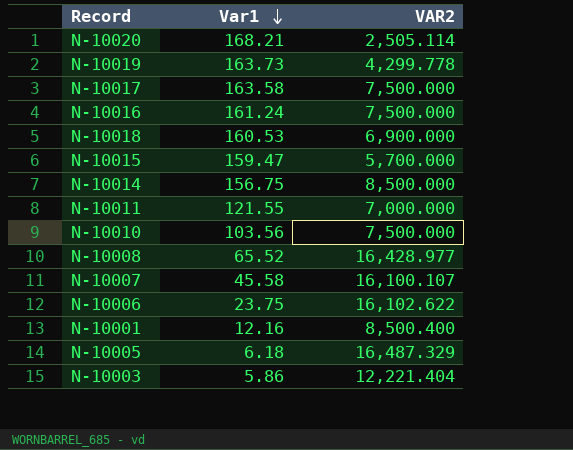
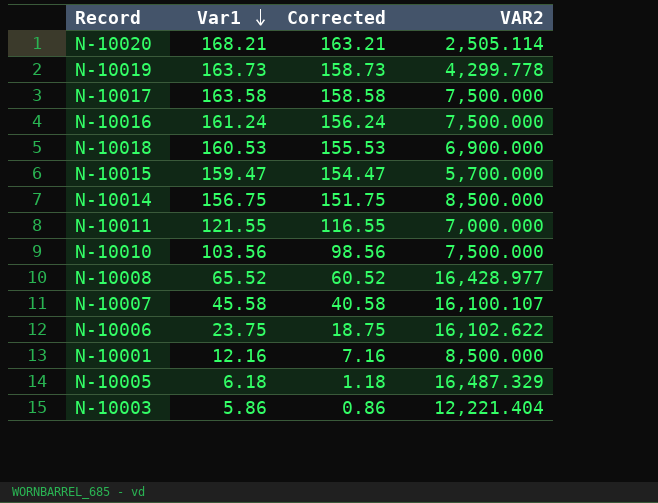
column Corrected | formula: none -> [Var1] - 5
N-10001 | VAR2: 8,500.400 -> 8,500.000

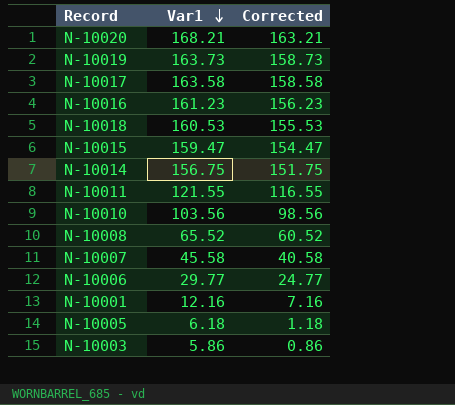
column VAR2 | position: 4 -> none
N-10016 | Var1: 161.24 -> 161.23
N-10016 | Corrected: 156.24 -> 156.23
N-10006 | Var1: 23.75 -> 29.77
N-10006 | Corrected: 18.75 -> 24.77

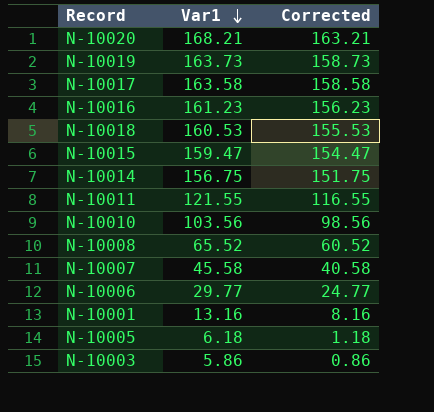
N-10001 | Var1: 12.16 -> 13.16
N-10001 | Corrected: 7.16 -> 8.16

